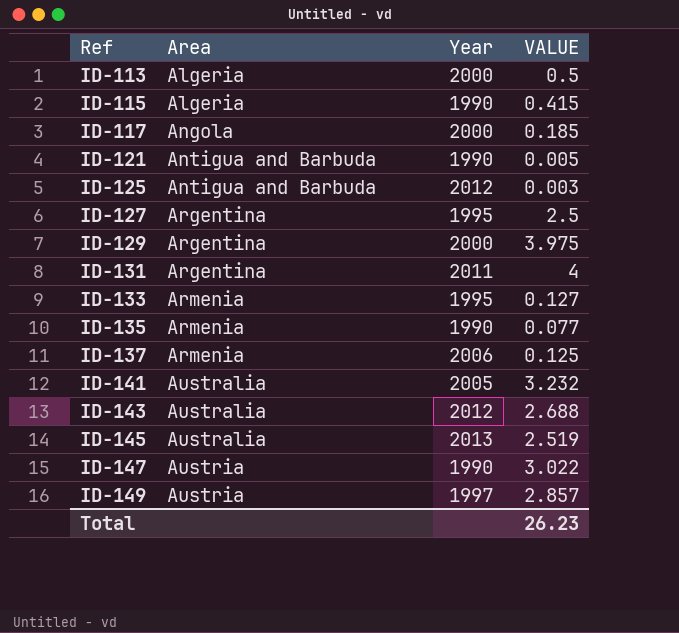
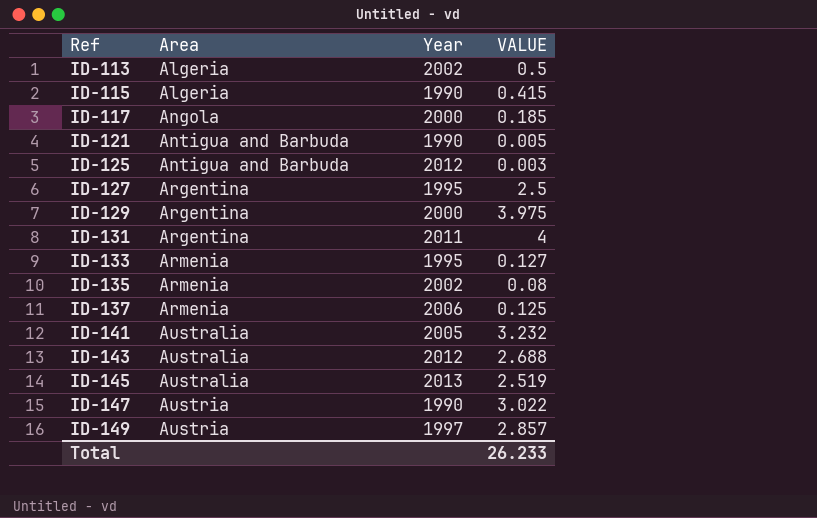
ID-113 | Year: 2000 -> 2002
ID-135 | Year: 1990 -> 2002
ID-135 | VALUE: 0.077 -> 0.08
Total | VALUE: 26.23 -> 26.233

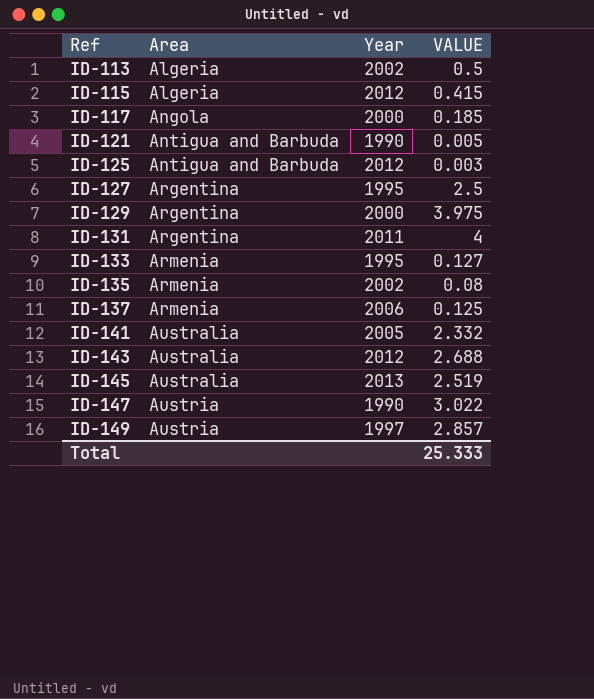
ID-115 | Year: 1990 -> 2012
ID-141 | VALUE: 3.232 -> 2.332
Total | VALUE: 26.233 -> 25.333

